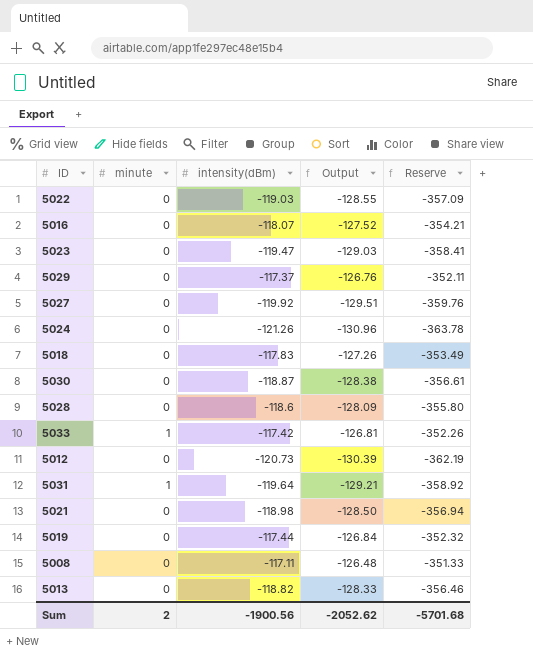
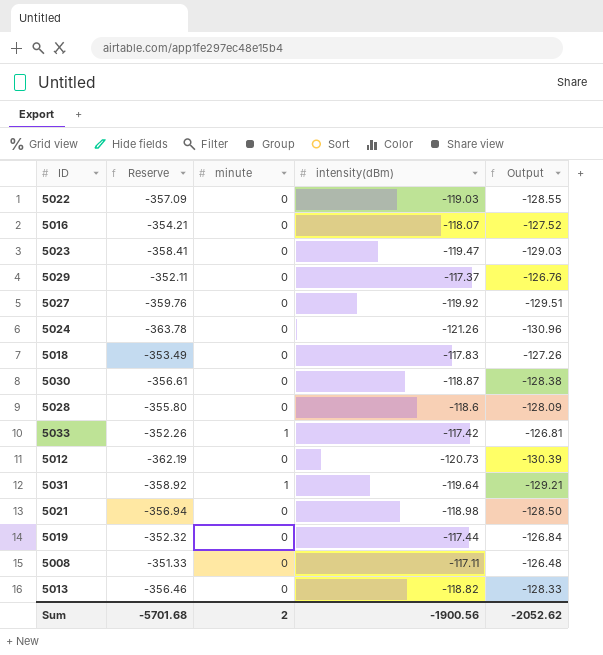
column Reserve | position: 5 -> 2

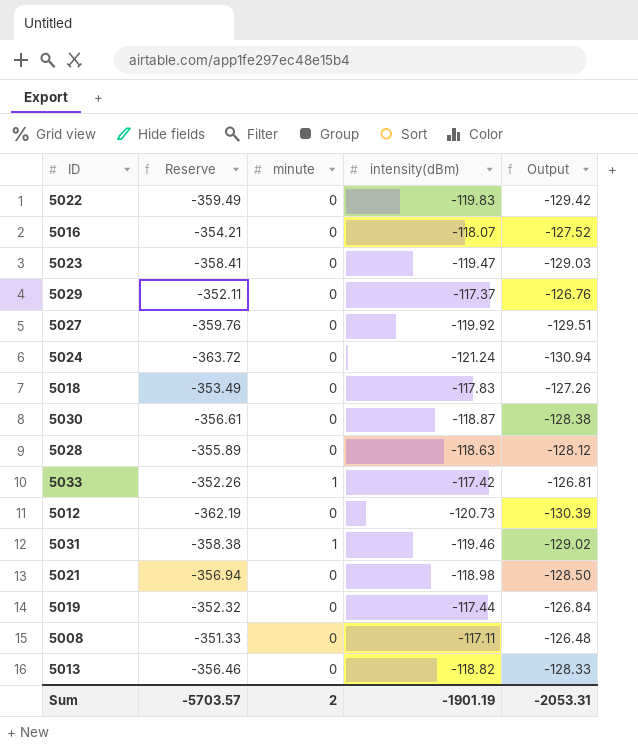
5022 | Reserve: -357.09 -> -359.49
5022 | intensity(dBm): -119.03 -> -119.83
5022 | Output: -128.55 -> -129.42
5024 | Reserve: -363.78 -> -363.72
5024 | intensity(dBm): -121.26 -> -121.24
5024 | Output: -130.96 -> -130.94
5028 | Reserve: -355.80 -> -355.89
5028 | intensity(dBm): -118.6 -> -118.63
5028 | Output: -128.09 -> -128.12
5031 | Reserve: -358.92 -> -358.38
5031 | intensity(dBm): -119.64 -> -119.46
5031 | Output: -129.21 -> -129.02
Sum | Reserve: -5701.68 -> -5703.57
Sum | intensity(dBm): -1900.56 -> -1901.19
Sum | Output: -2052.62 -> -2053.31

